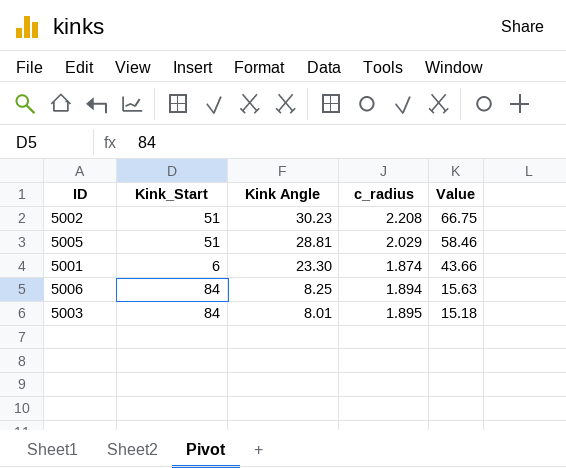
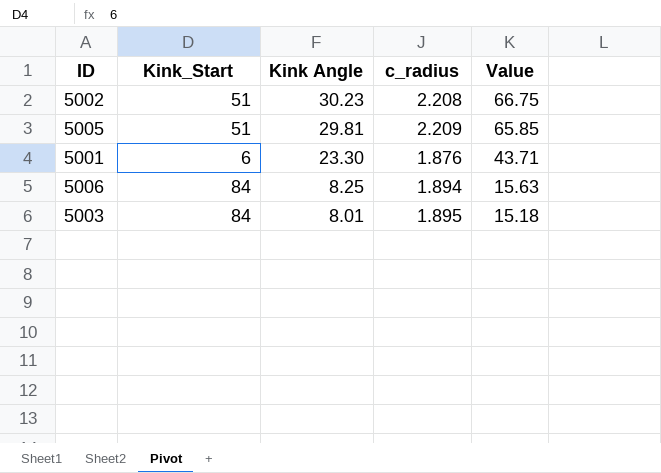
5005 | Kink Angle: 28.81 -> 29.81
5005 | c_radius: 2.029 -> 2.209
5005 | Value: 58.46 -> 65.85
5001 | c_radius: 1.874 -> 1.876
5001 | Value: 43.66 -> 43.71

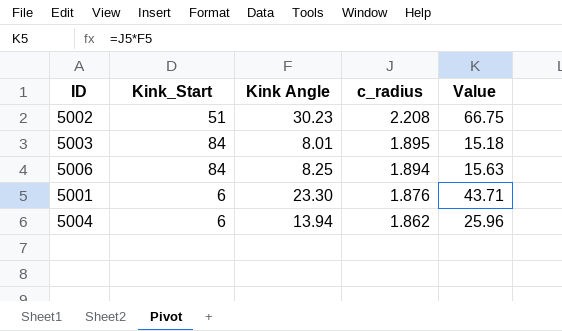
row order: Kink Angle descending -> c_radius descending
row 5005: 51 | 29.81 | 2.209 | 65.85 -> none
row 5004: none -> 6 | 13.94 | 1.862 | 25.96

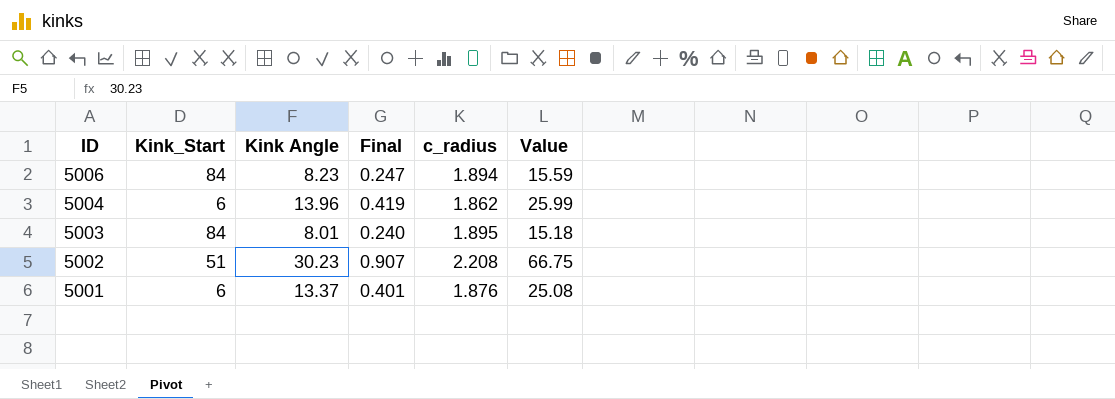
row order: c_radius descending -> ID descending
column Final | formula: none -> [Kink Angle] * 0.03
5006 | Kink Angle: 8.25 -> 8.23
5006 | Value: 15.63 -> 15.59
5004 | Kink Angle: 13.94 -> 13.96
5004 | Value: 25.96 -> 25.99
5001 | Kink Angle: 23.30 -> 13.37
5001 | Value: 43.71 -> 25.08

